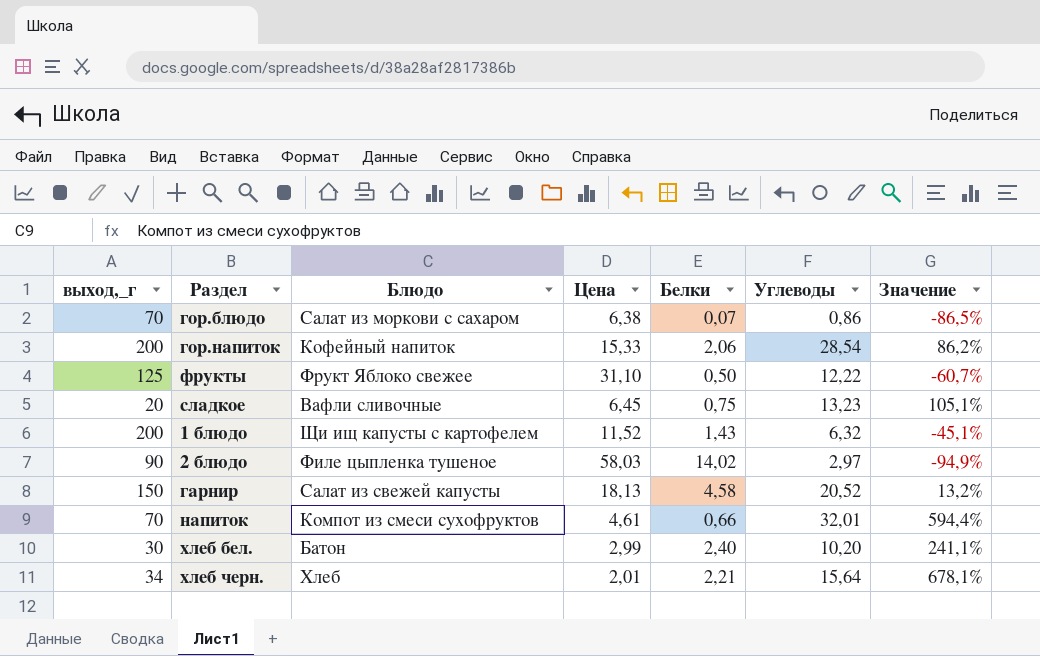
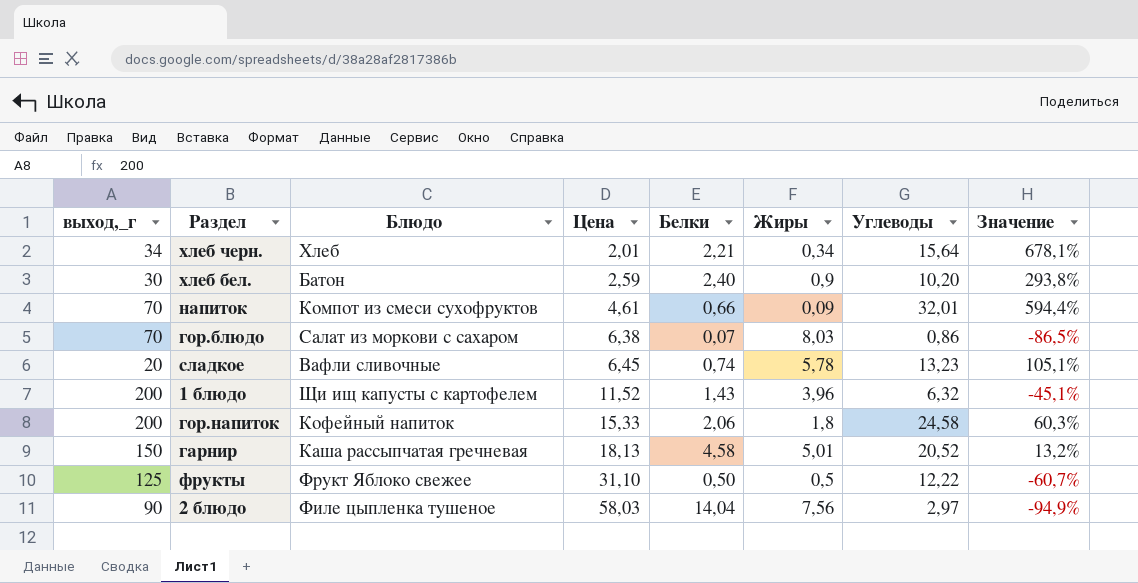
row order: none -> Цена ascending
column Жиры | position: none -> 6
хлеб бел. | Цена: 2,99 -> 2,59
хлеб бел. | Значение: 241,1% -> 293,8%
сладкое | Белки: 0,75 -> 0,74
гор.напиток | Углеводы: 28,54 -> 24,58
гор.напиток | Значение: 86,2% -> 60,3%
гарнир | Блюдо: Салат из свежей капусты -> Каша рассыпчатая гречневая
2 блюдо | Белки: 14,02 -> 14,04

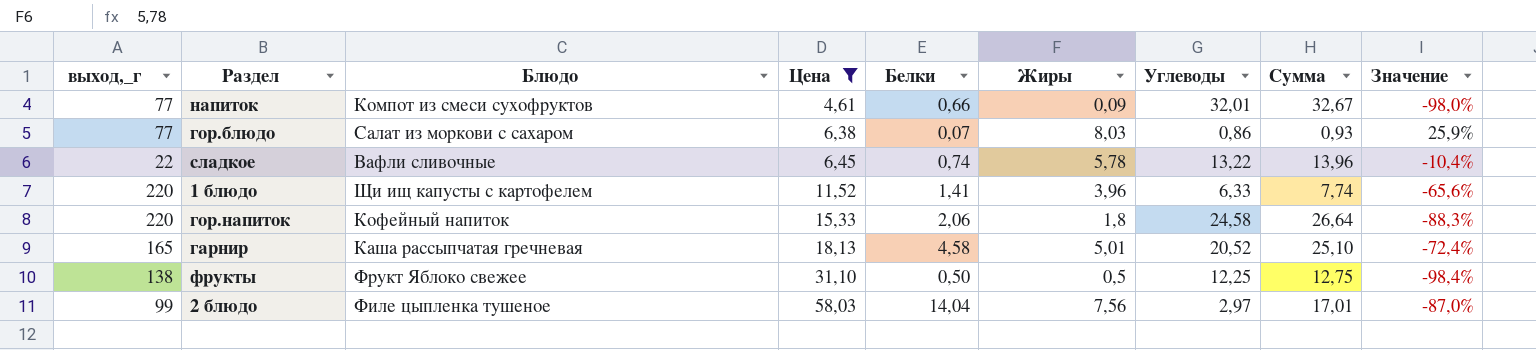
filter: none -> Цена >= 4,61
column Сумма | formula: none -> [Белки] + [Углеводы]
column Значение | formula: ([Углеводы] - [Цена]) / [Цена] -> ([Жиры] - [Цена]) / [Цена]
напиток | выход,_г: 70 -> 77
гор.блюдо | выход,_г: 70 -> 77
сладкое | выход,_г: 20 -> 22
сладкое | Углеводы: 13,23 -> 13,22
1 блюдо | выход,_г: 200 -> 220
1 блюдо | Белки: 1,43 -> 1,41
1 блюдо | Углеводы: 6,32 -> 6,33
гор.напиток | выход,_г: 200 -> 220
гарнир | выход,_г: 150 -> 165
фрукты | выход,_г: 125 -> 138
фрукты | Углеводы: 12,22 -> 12,25
2 блюдо | выход,_г: 90 -> 99

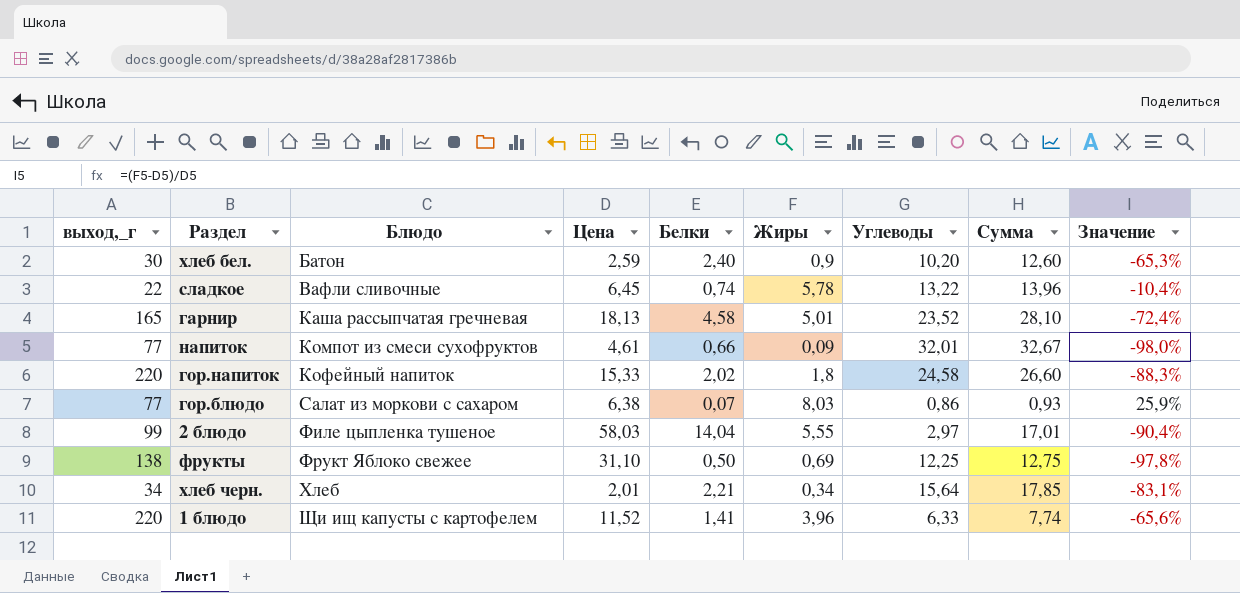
filter: Цена >= 4,61 -> none
row order: Цена ascending -> Блюдо ascending
гарнир | Углеводы: 20,52 -> 23,52
гарнир | Сумма: 25,10 -> 28,10
гор.напиток | Белки: 2,06 -> 2,02
гор.напиток | Сумма: 26,64 -> 26,60
2 блюдо | Жиры: 7,56 -> 5,55
2 блюдо | Значение: -87,0% -> -90,4%
фрукты | Жиры: 0,5 -> 0,69
фрукты | Значение: -98,4% -> -97,8%

